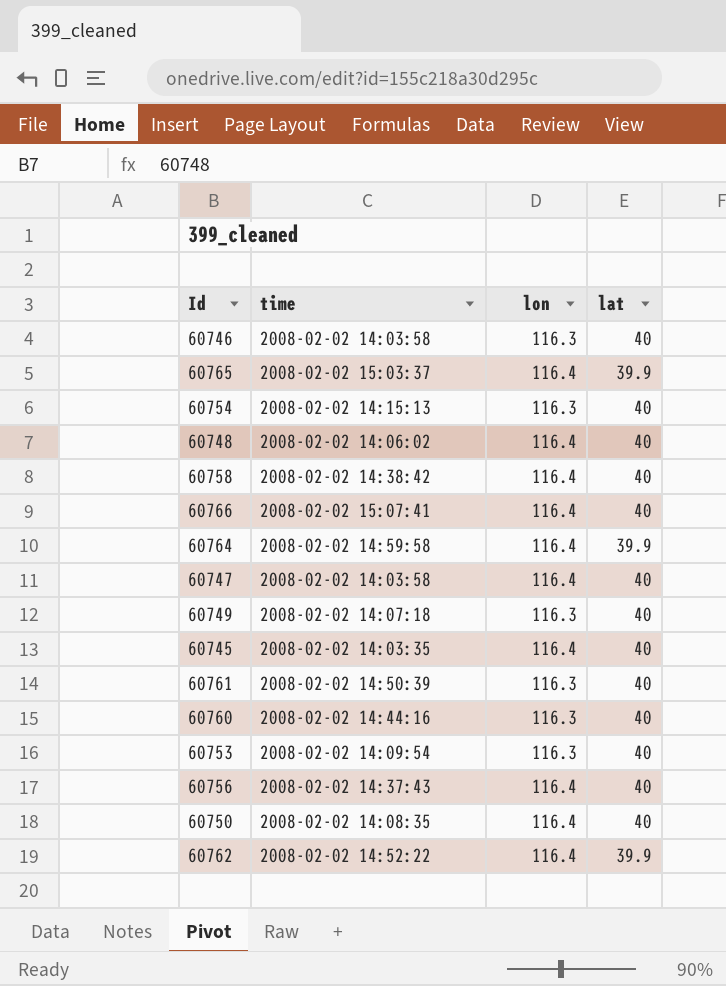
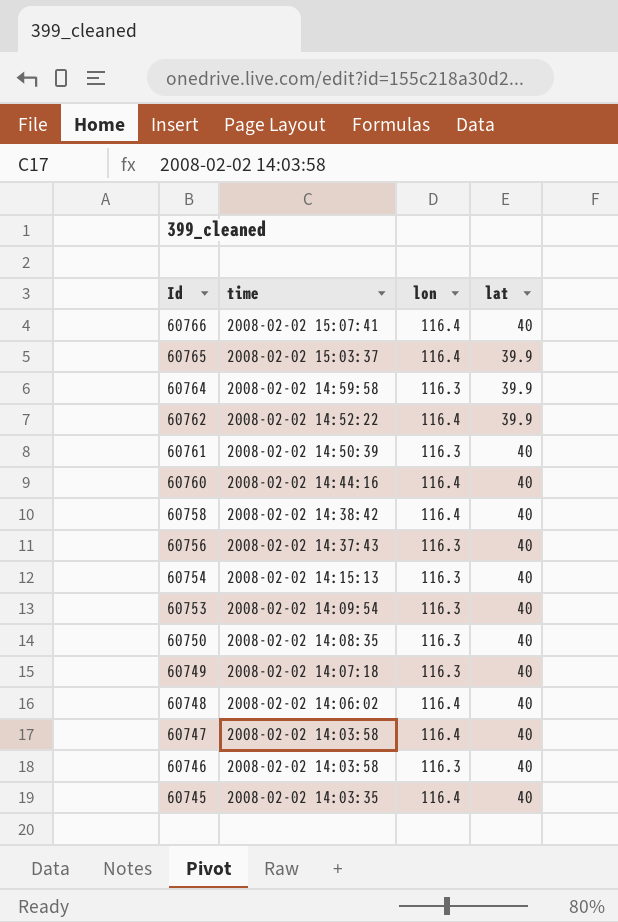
row order: none -> Id descending
60764 | lon: 116.4 -> 116.3
60760 | lon: 116.3 -> 116.4
60756 | lon: 116.4 -> 116.3
60750 | lon: 116.4 -> 116.3

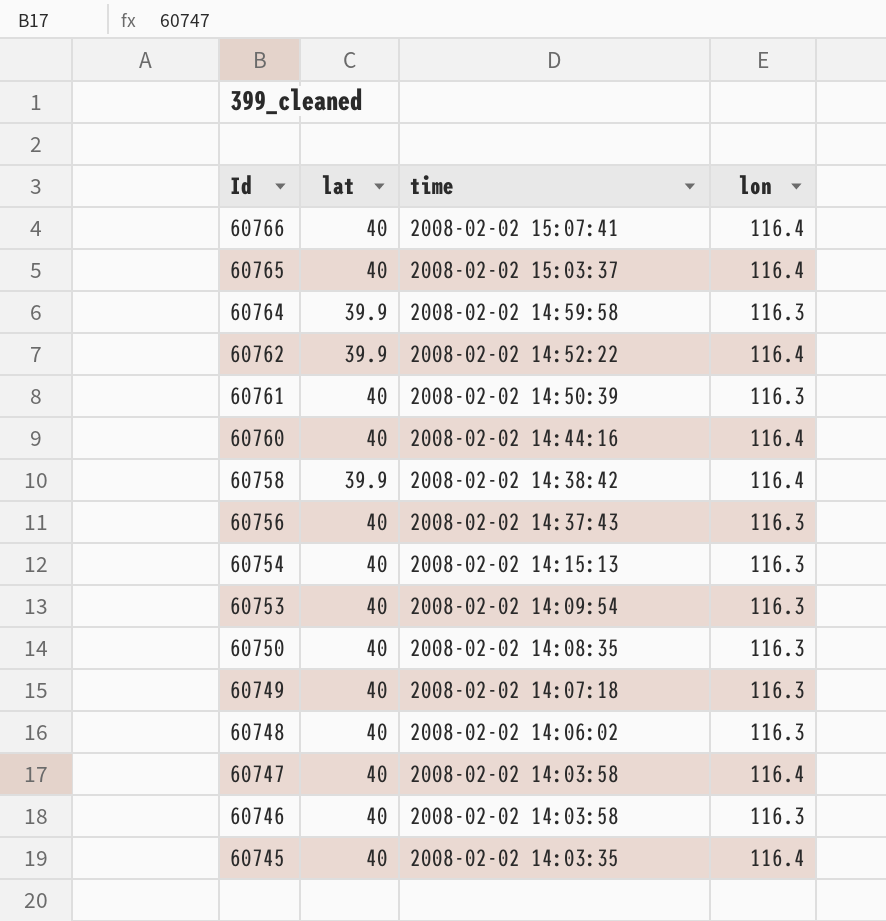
column lat | position: 4 -> 2
60765 | lat: 39.9 -> 40
60758 | lat: 40 -> 39.9
60748 | lon: 116.4 -> 116.3

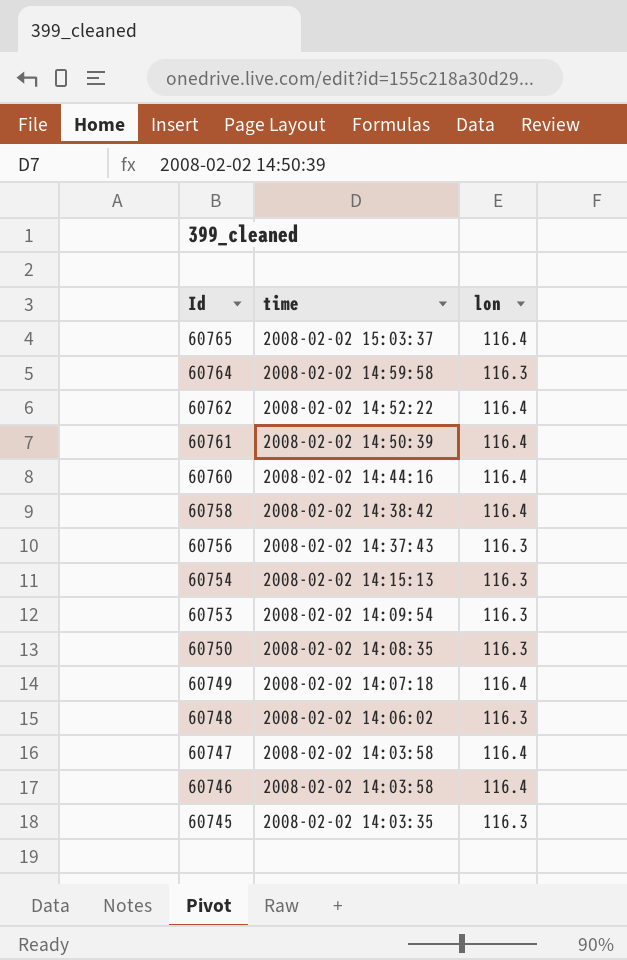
column lat | position: 2 -> none
row 60766: 40 | 2008-02-02 15:07:41 | 116.4 -> none
60761 | lon: 116.3 -> 116.4
60749 | lon: 116.3 -> 116.4
60746 | lon: 116.3 -> 116.4
60745 | lon: 116.4 -> 116.3

